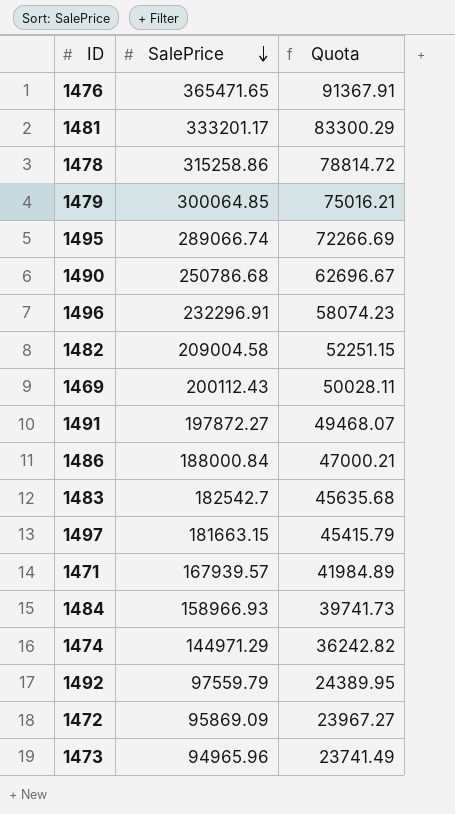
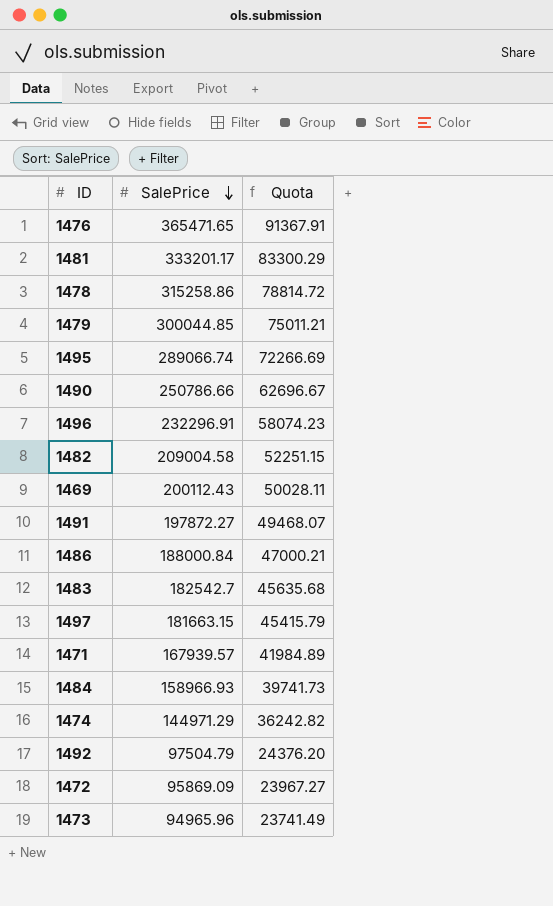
1479 | SalePrice: 300064.85 -> 300044.85
1479 | Quota: 75016.21 -> 75011.21
1490 | SalePrice: 250786.68 -> 250786.66
1492 | SalePrice: 97559.79 -> 97504.79
1492 | Quota: 24389.95 -> 24376.20

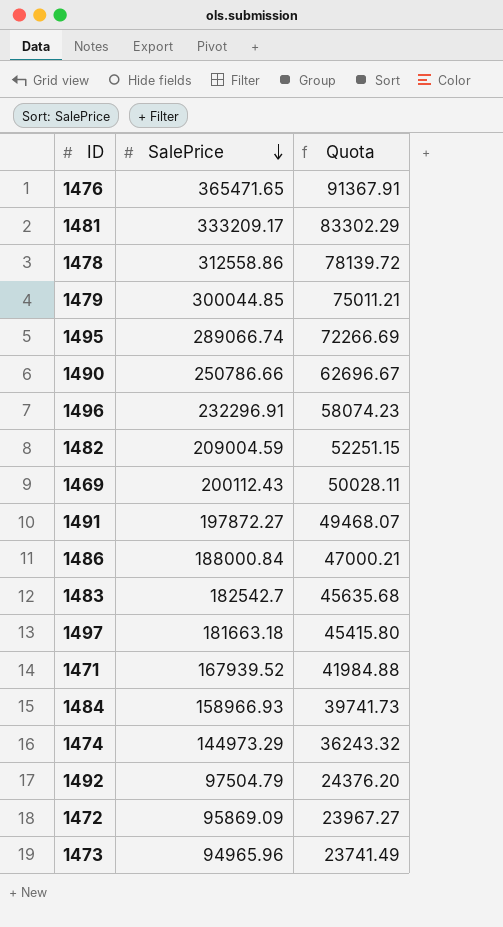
1481 | SalePrice: 333201.17 -> 333209.17
1481 | Quota: 83300.29 -> 83302.29
1478 | SalePrice: 315258.86 -> 312558.86
1478 | Quota: 78814.72 -> 78139.72
1482 | SalePrice: 209004.58 -> 209004.59
1497 | SalePrice: 181663.15 -> 181663.18
1497 | Quota: 45415.79 -> 45415.80
1471 | SalePrice: 167939.57 -> 167939.52
1471 | Quota: 41984.89 -> 41984.88
1474 | SalePrice: 144971.29 -> 144973.29
1474 | Quota: 36242.82 -> 36243.32

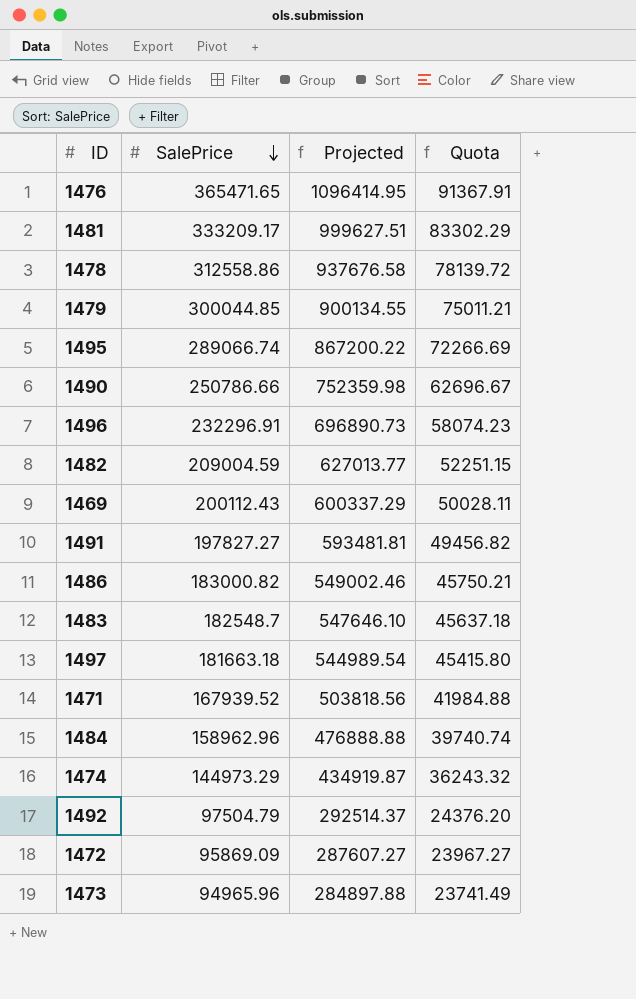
column Projected | formula: none -> [SalePrice] * 3
1491 | SalePrice: 197872.27 -> 197827.27
1491 | Quota: 49468.07 -> 49456.82
1486 | SalePrice: 188000.84 -> 183000.82
1486 | Quota: 47000.21 -> 45750.21
1483 | SalePrice: 182542.7 -> 182548.7
1483 | Quota: 45635.68 -> 45637.18
1484 | SalePrice: 158966.93 -> 158962.96
1484 | Quota: 39741.73 -> 39740.74

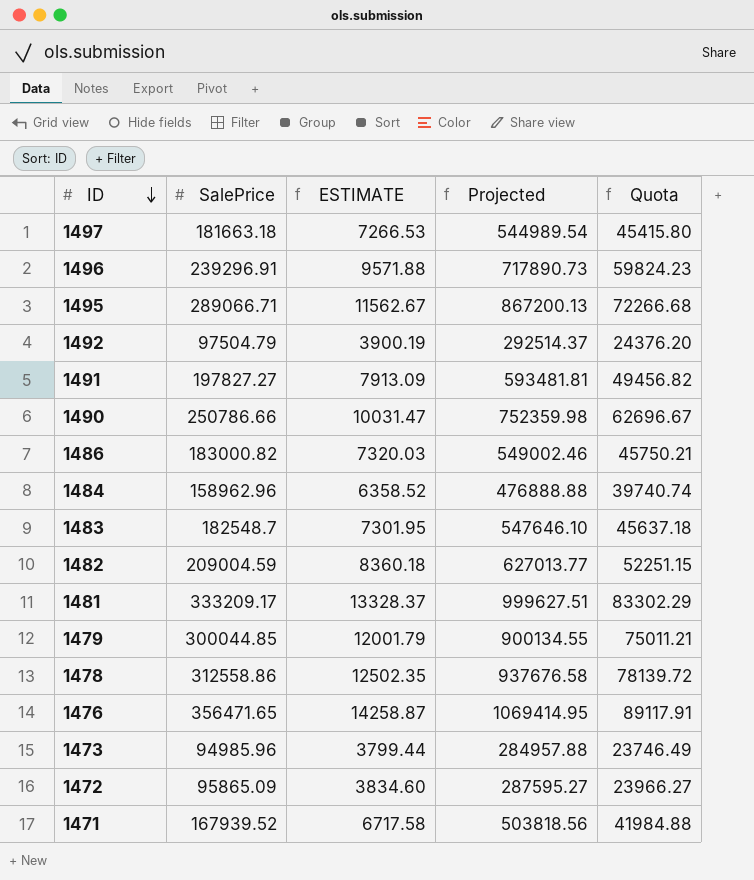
row order: SalePrice descending -> ID descending
column ESTIMATE | formula: none -> [SalePrice] * 0.04
row 1469: 200112.43 | 600337.29 | 50028.11 -> none
row 1474: 144973.29 | 434919.87 | 36243.32 -> none
1496 | SalePrice: 232296.91 -> 239296.91
1496 | Projected: 696890.73 -> 717890.73
1496 | Quota: 58074.23 -> 59824.23
1495 | SalePrice: 289066.74 -> 289066.71
1495 | Projected: 867200.22 -> 867200.13
1495 | Quota: 72266.69 -> 72266.68
1476 | SalePrice: 365471.65 -> 356471.65
1476 | Projected: 1096414.95 -> 1069414.95
1476 | Quota: 91367.91 -> 89117.91
1473 | SalePrice: 94965.96 -> 94985.96
1473 | Projected: 284897.88 -> 284957.88
1473 | Quota: 23741.49 -> 23746.49
1472 | SalePrice: 95869.09 -> 95865.09
1472 | Projected: 287607.27 -> 287595.27
1472 | Quota: 23967.27 -> 23966.27

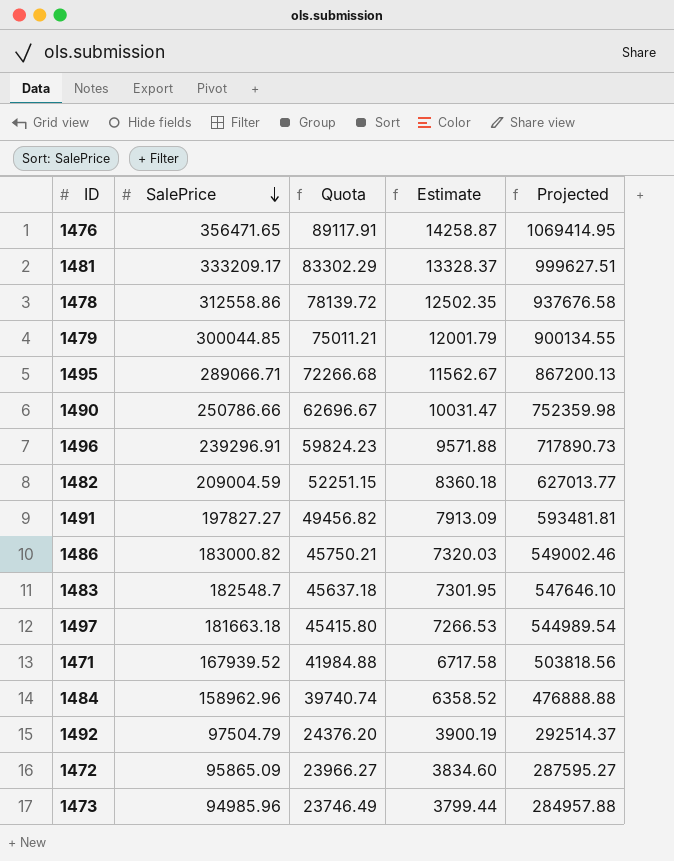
row order: ID descending -> SalePrice descending
column Quota | position: 5 -> 3
column name: ESTIMATE -> Estimate

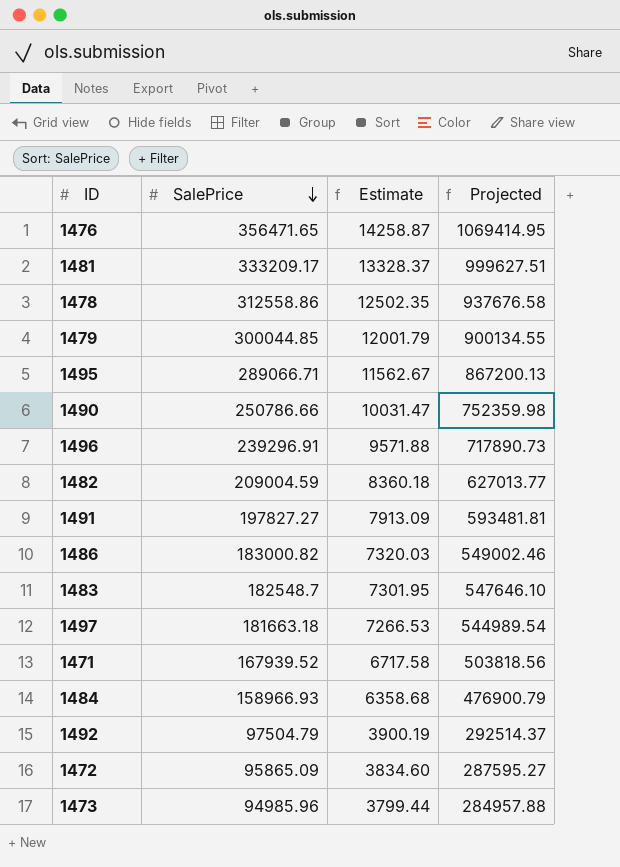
column Quota | formula: [SalePrice] * 0.25 -> none
1484 | SalePrice: 158962.96 -> 158966.93
1484 | Estimate: 6358.52 -> 6358.68
1484 | Projected: 476888.88 -> 476900.79

